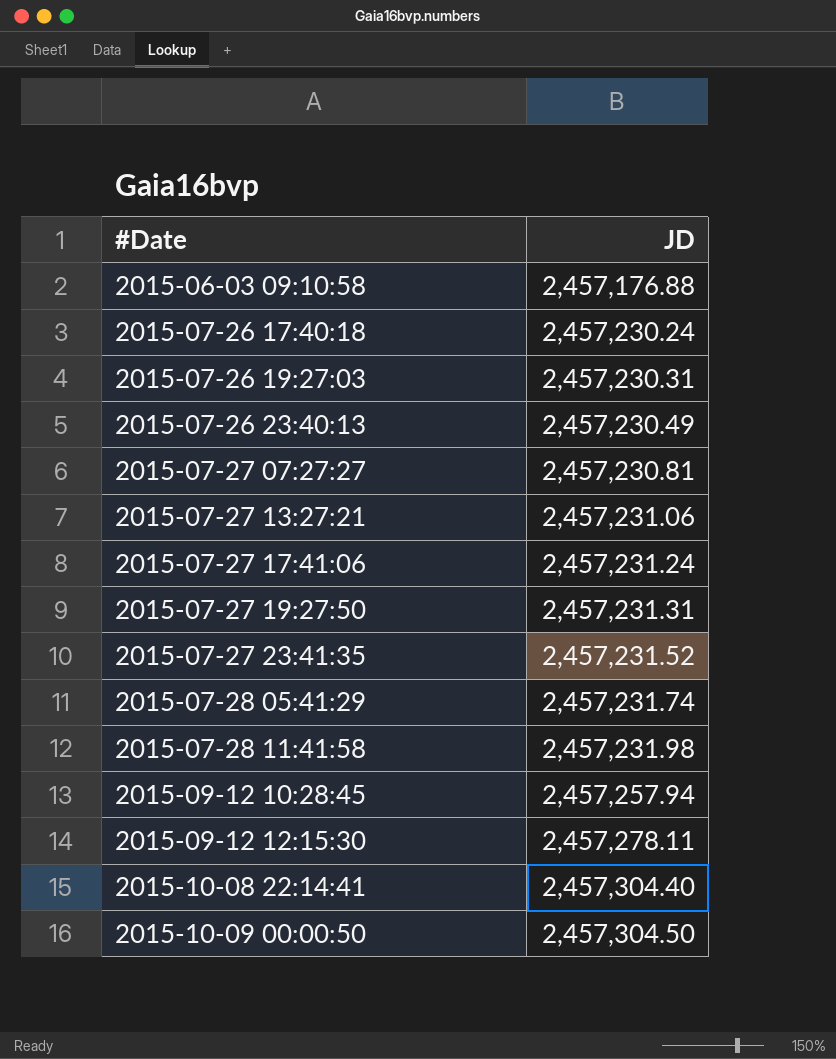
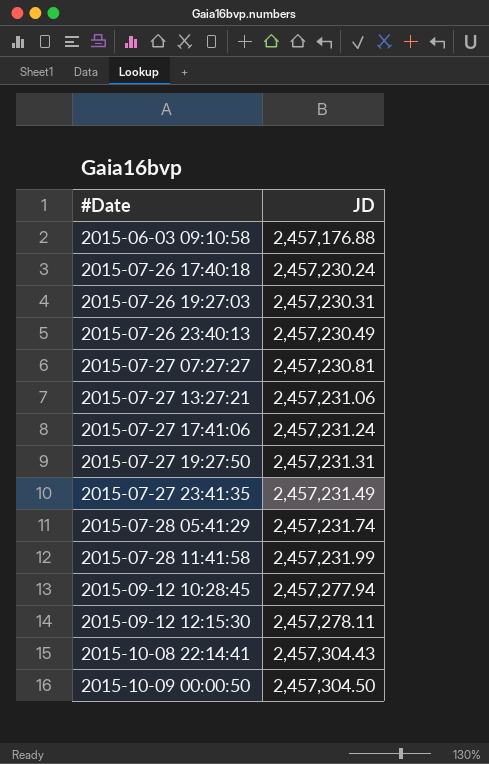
2015-07-27 23:41:35 | JD: 2,457,231.52 -> 2,457,231.49
2015-07-28 11:41:58 | JD: 2,457,231.98 -> 2,457,231.99
2015-09-12 10:28:45 | JD: 2,457,257.94 -> 2,457,277.94
2015-10-08 22:14:41 | JD: 2,457,304.40 -> 2,457,304.43

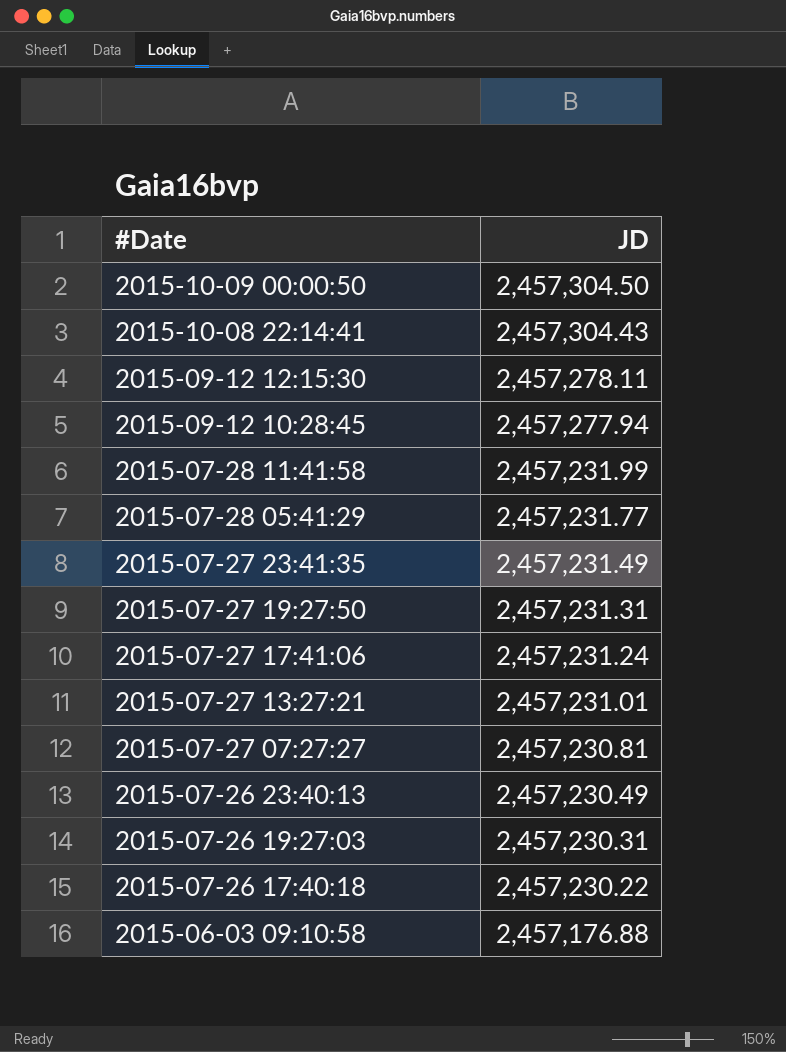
row order: #Date ascending -> #Date descending
2015-07-28 05:41:29 | JD: 2,457,231.74 -> 2,457,231.77
2015-07-27 13:27:21 | JD: 2,457,231.06 -> 2,457,231.01
2015-07-26 17:40:18 | JD: 2,457,230.24 -> 2,457,230.22

